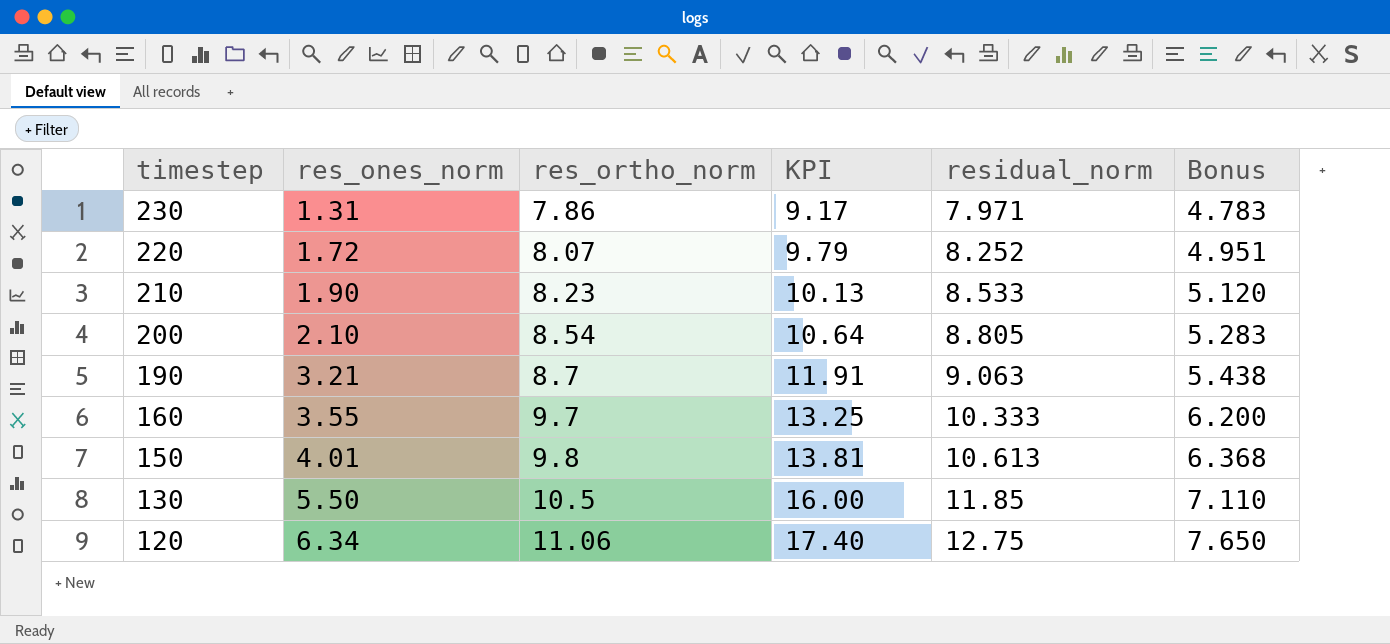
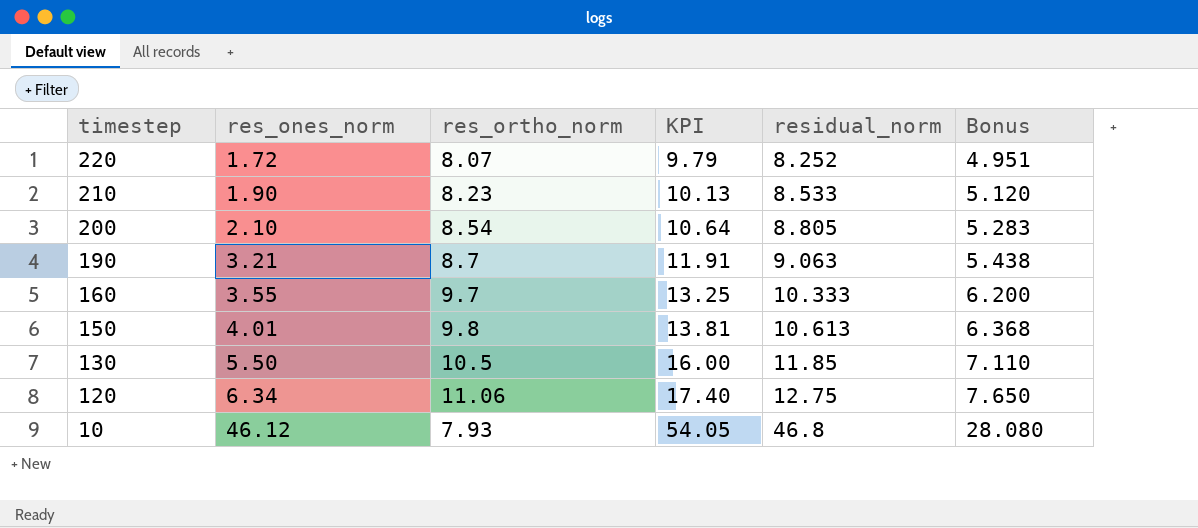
row 230: 1.31 | 7.86 | 9.17 | 7.971 | 4.783 -> none
row 10: none -> 46.12 | 7.93 | 54.05 | 46.8 | 28.080

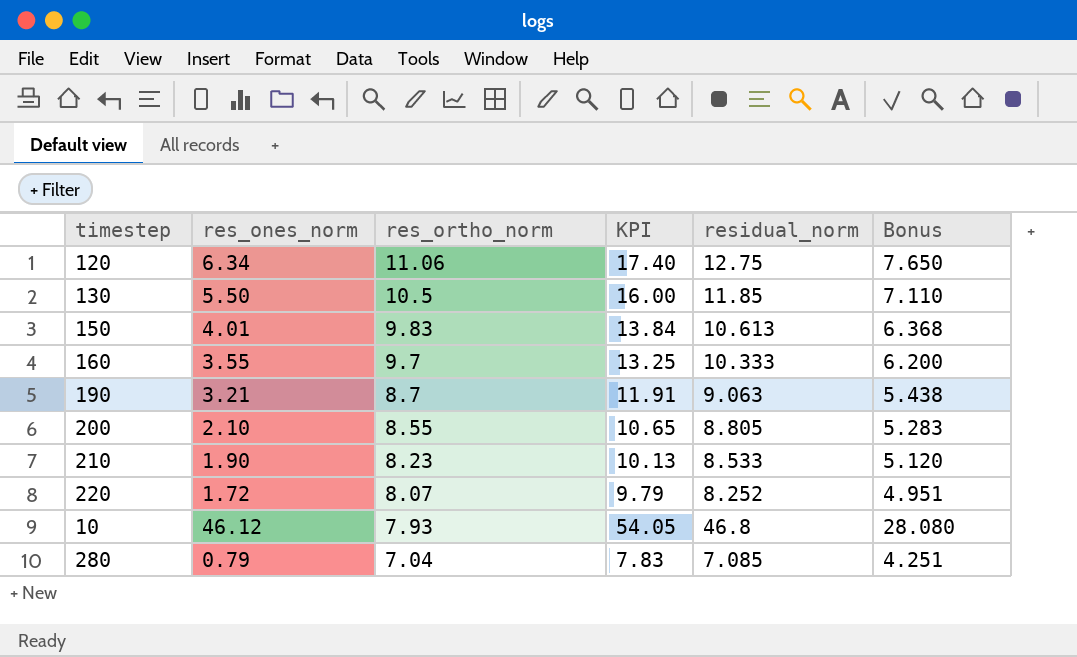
row order: timestep descending -> res_ortho_norm descending
150 | res_ortho_norm: 9.8 -> 9.83
150 | KPI: 13.81 -> 13.84
200 | res_ortho_norm: 8.54 -> 8.55
200 | KPI: 10.64 -> 10.65
row 280: none -> 0.79 | 7.04 | 7.83 | 7.085 | 4.251

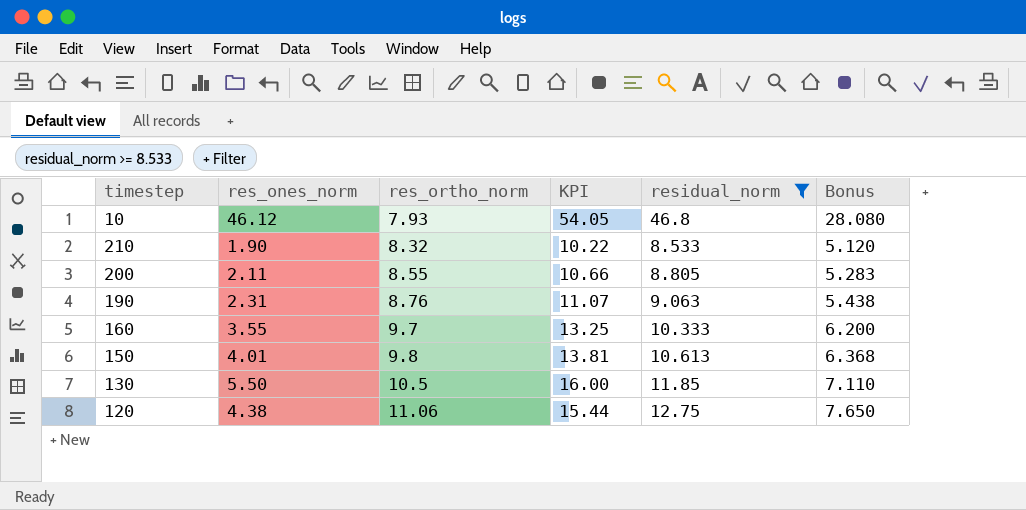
filter: none -> residual_norm >= 8.533
row order: res_ortho_norm descending -> res_ortho_norm ascending
210 | res_ortho_norm: 8.23 -> 8.32
210 | KPI: 10.13 -> 10.22
200 | res_ones_norm: 2.10 -> 2.11
200 | KPI: 10.65 -> 10.66
190 | res_ones_norm: 3.21 -> 2.31
190 | res_ortho_norm: 8.7 -> 8.76
190 | KPI: 11.91 -> 11.07
150 | res_ortho_norm: 9.83 -> 9.8
150 | KPI: 13.84 -> 13.81
120 | res_ones_norm: 6.34 -> 4.38
120 | KPI: 17.40 -> 15.44

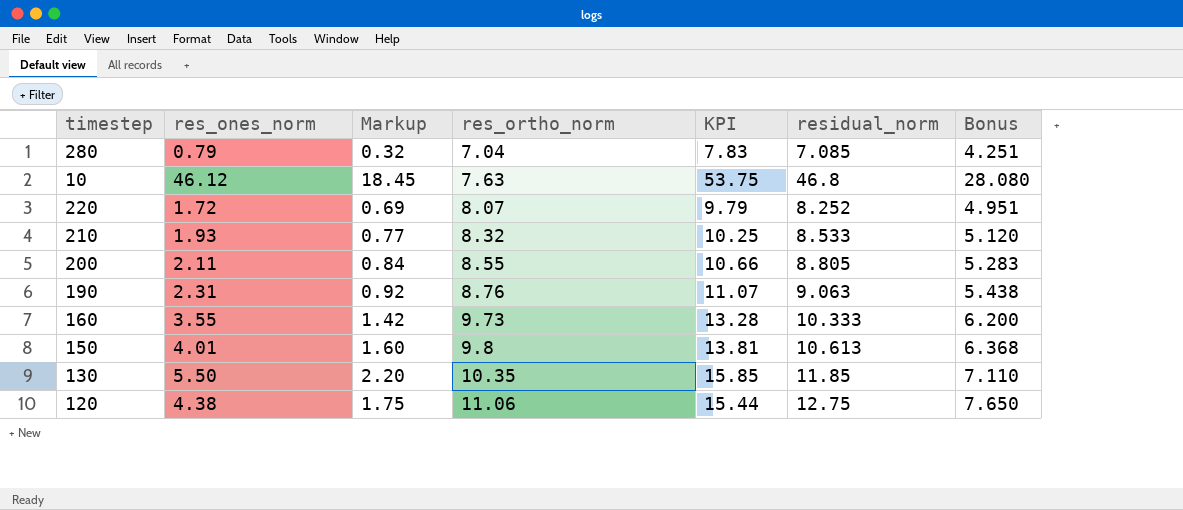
filter: residual_norm >= 8.533 -> none
column Markup | formula: none -> [res_ones_norm] * 0.4
10 | res_ortho_norm: 7.93 -> 7.63
10 | KPI: 54.05 -> 53.75
210 | res_ones_norm: 1.90 -> 1.93
210 | KPI: 10.22 -> 10.25
160 | res_ortho_norm: 9.7 -> 9.73
160 | KPI: 13.25 -> 13.28
130 | res_ortho_norm: 10.5 -> 10.35
130 | KPI: 16.00 -> 15.85

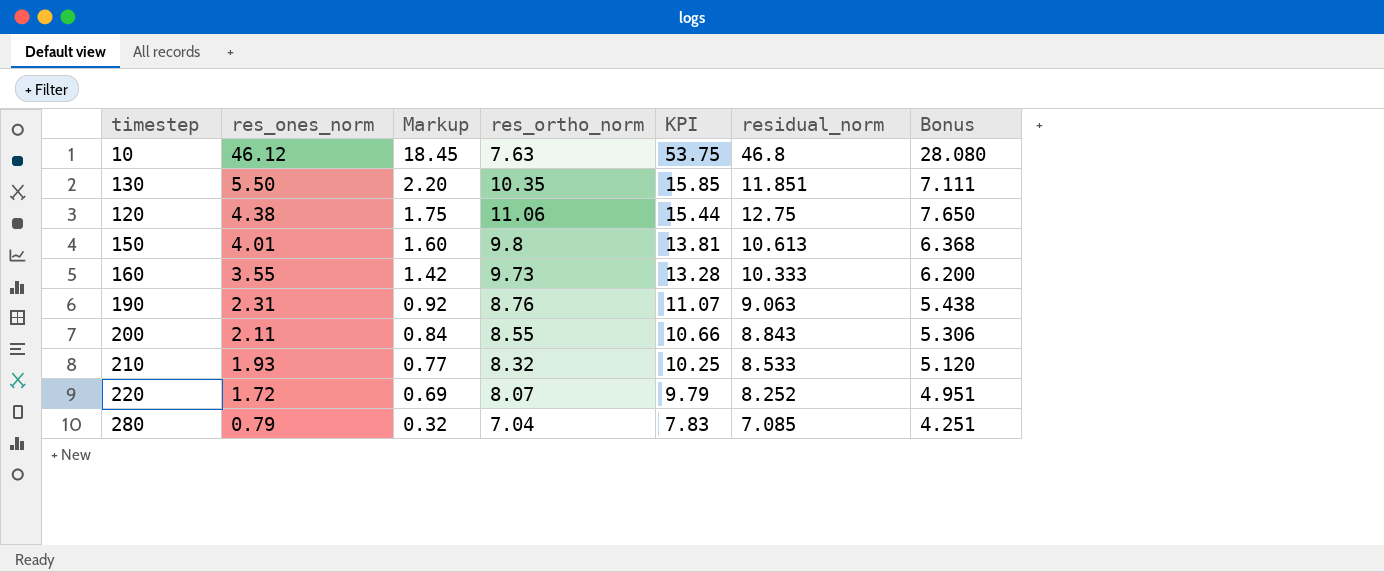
row order: res_ortho_norm ascending -> res_ones_norm descending
130 | residual_norm: 11.85 -> 11.851
130 | Bonus: 7.110 -> 7.111
200 | residual_norm: 8.805 -> 8.843
200 | Bonus: 5.283 -> 5.306

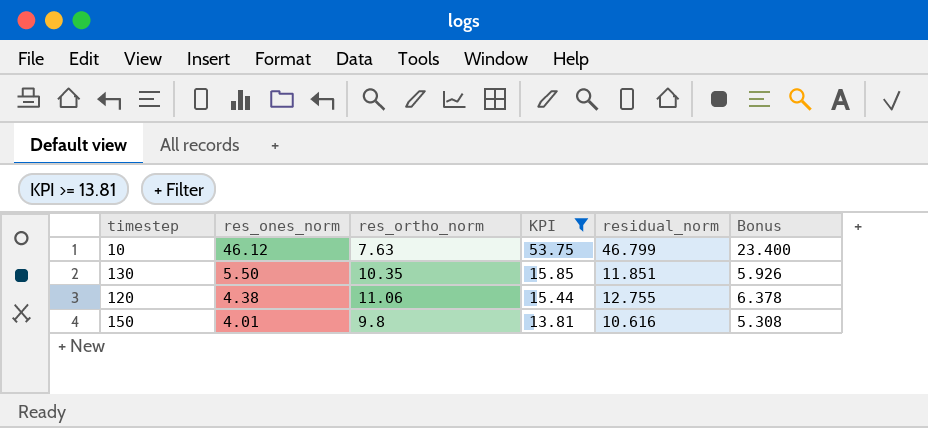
filter: none -> KPI >= 13.81
column Markup | formula: [res_ones_norm] * 0.4 -> none
column Bonus | formula: [residual_norm] * 0.6 -> [residual_norm] * 0.5
10 | residual_norm: 46.8 -> 46.799
120 | residual_norm: 12.75 -> 12.755
150 | residual_norm: 10.613 -> 10.616

